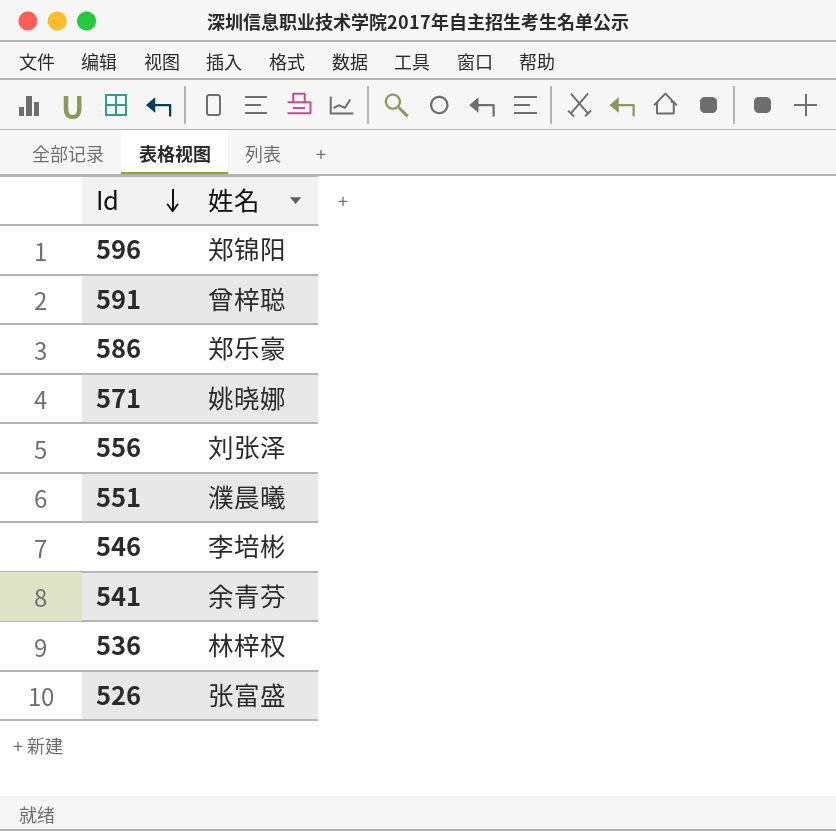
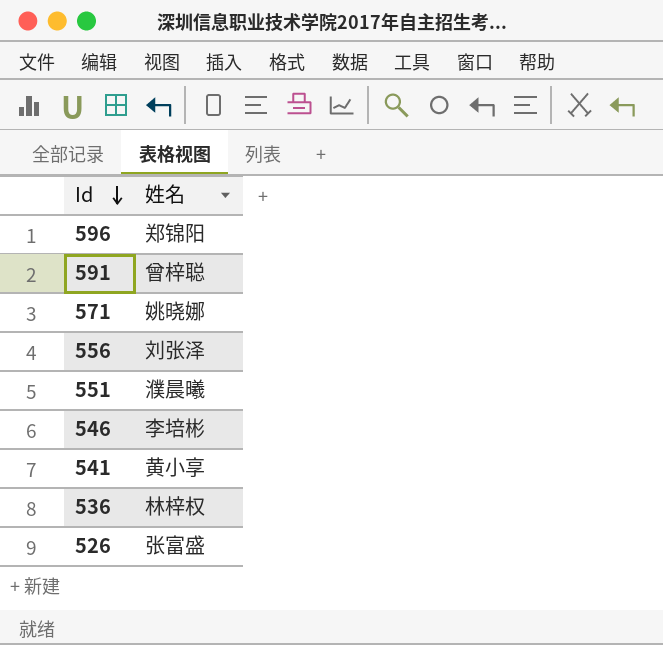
row 586: 郑乐豪 -> none
541 | 姓名: 余青芬 -> 黄小享

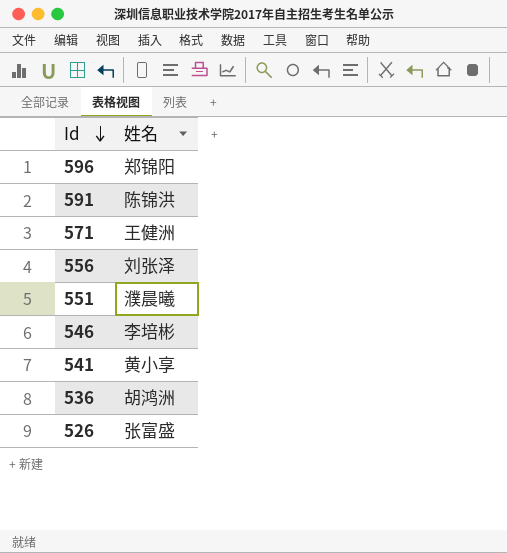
591 | 姓名: 曾梓聪 -> 陈锦洪
571 | 姓名: 姚晓娜 -> 王健洲
536 | 姓名: 林梓权 -> 胡鸿洲

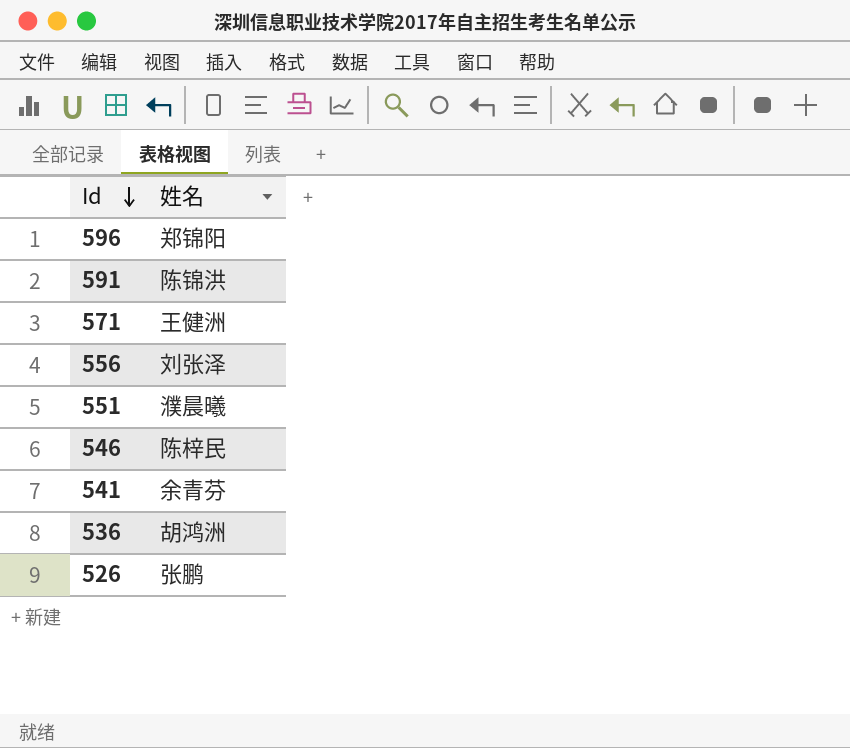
546 | 姓名: 李培彬 -> 陈梓民
541 | 姓名: 黄小享 -> 余青芬
526 | 姓名: 张富盛 -> 张鹏

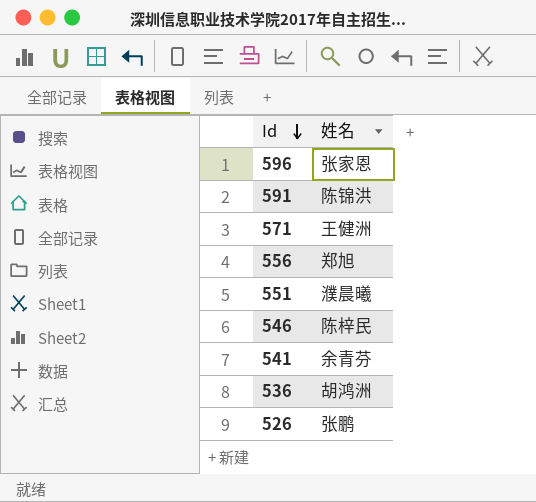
596 | 姓名: 郑锦阳 -> 张家恩
556 | 姓名: 刘张泽 -> 郑旭

